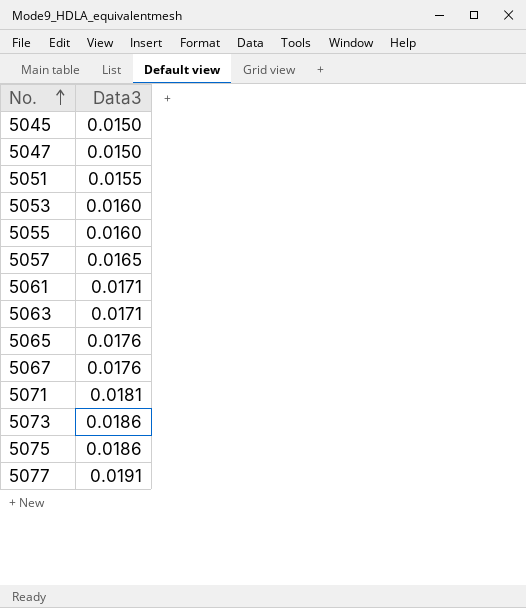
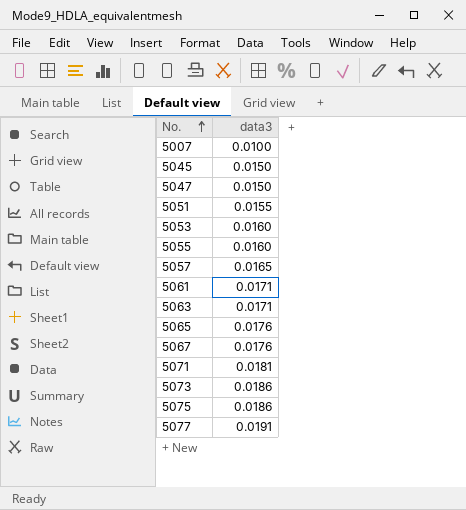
column name: Data3 -> data3
row 5007: none -> 0.0100

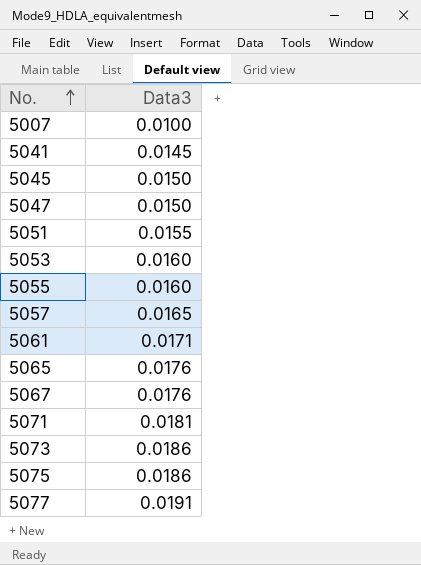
column name: data3 -> Data3
row 5063: 0.0171 -> none
row 5041: none -> 0.0145

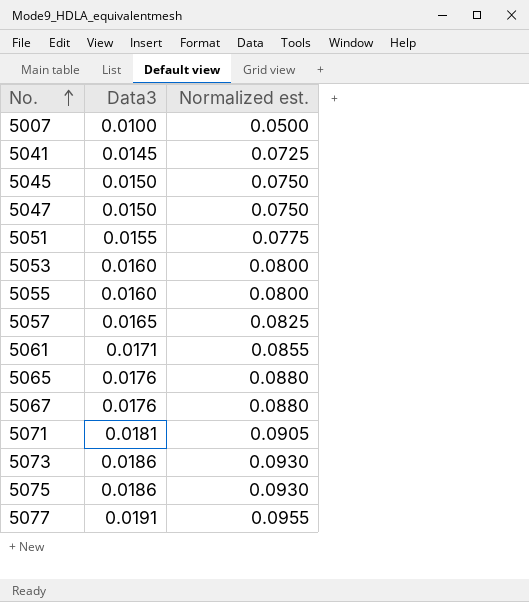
column Normalized est. | formula: none -> [Data3] * 5

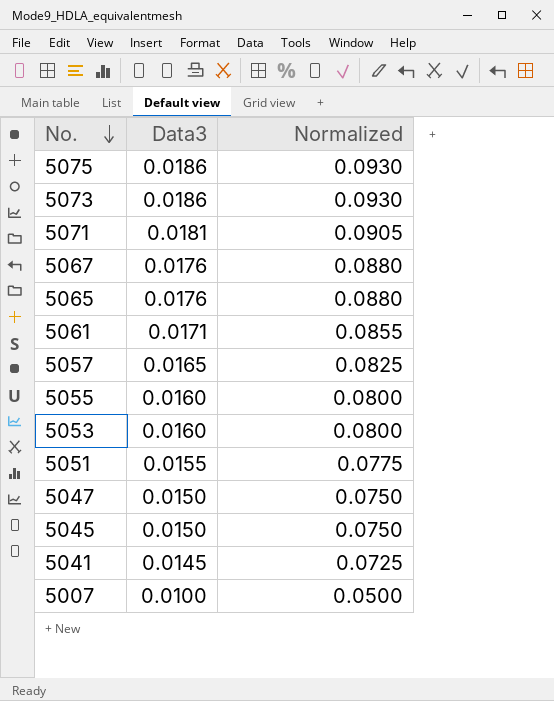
row order: No. ascending -> No. descending
column name: Normalized est. -> Normalized
row 5077: 0.0191 | 0.0955 -> none

